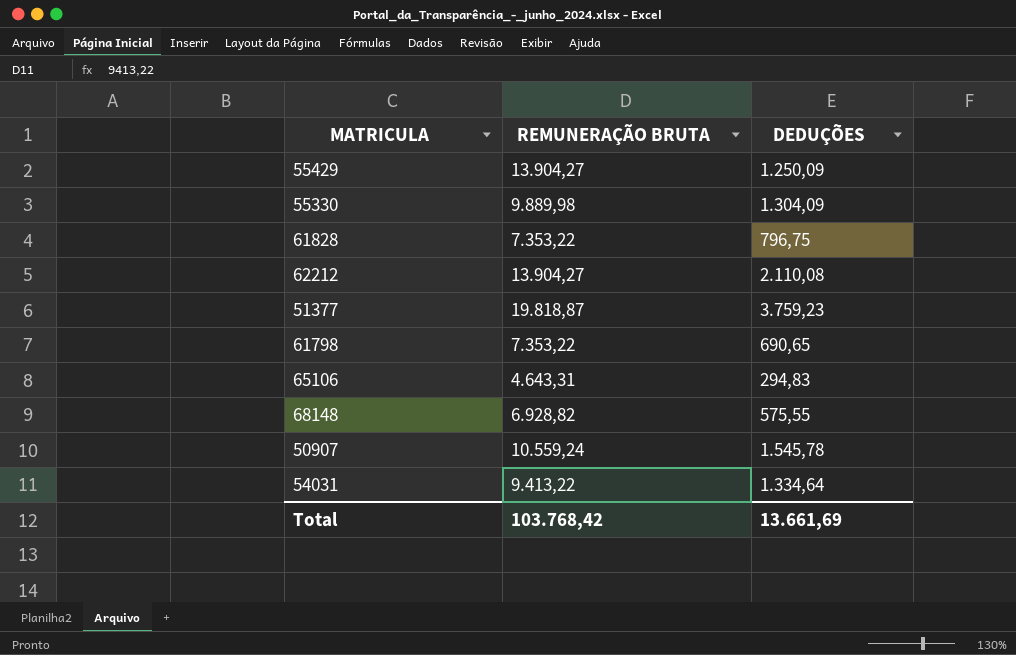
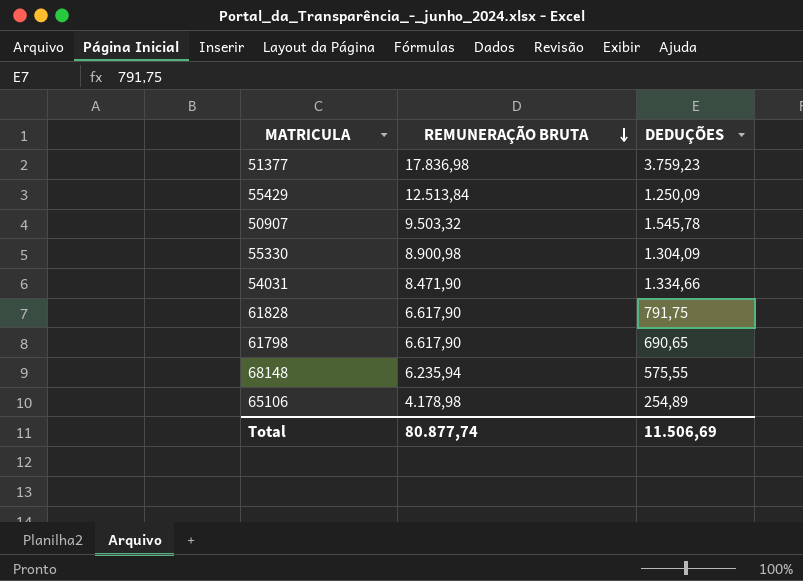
row order: none -> REMUNERAÇÃO BRUTA descending
row 62212: 13.904,27 | 2.110,08 -> none
51377 | REMUNERAÇÃO BRUTA: 19.818,87 -> 17.836,98
55429 | REMUNERAÇÃO BRUTA: 13.904,27 -> 12.513,84
50907 | REMUNERAÇÃO BRUTA: 10.559,24 -> 9.503,32
55330 | REMUNERAÇÃO BRUTA: 9.889,98 -> 8.900,98
54031 | REMUNERAÇÃO BRUTA: 9.413,22 -> 8.471,90
54031 | DEDUÇÕES: 1.334,64 -> 1.334,66
61828 | REMUNERAÇÃO BRUTA: 7.353,22 -> 6.617,90
61828 | DEDUÇÕES: 796,75 -> 791,75
61798 | REMUNERAÇÃO BRUTA: 7.353,22 -> 6.617,90
68148 | REMUNERAÇÃO BRUTA: 6.928,82 -> 6.235,94
65106 | REMUNERAÇÃO BRUTA: 4.643,31 -> 4.178,98
65106 | DEDUÇÕES: 294,83 -> 254,89
Total | REMUNERAÇÃO BRUTA: 103.768,42 -> 80.877,74
Total | DEDUÇÕES: 13.661,69 -> 11.506,69

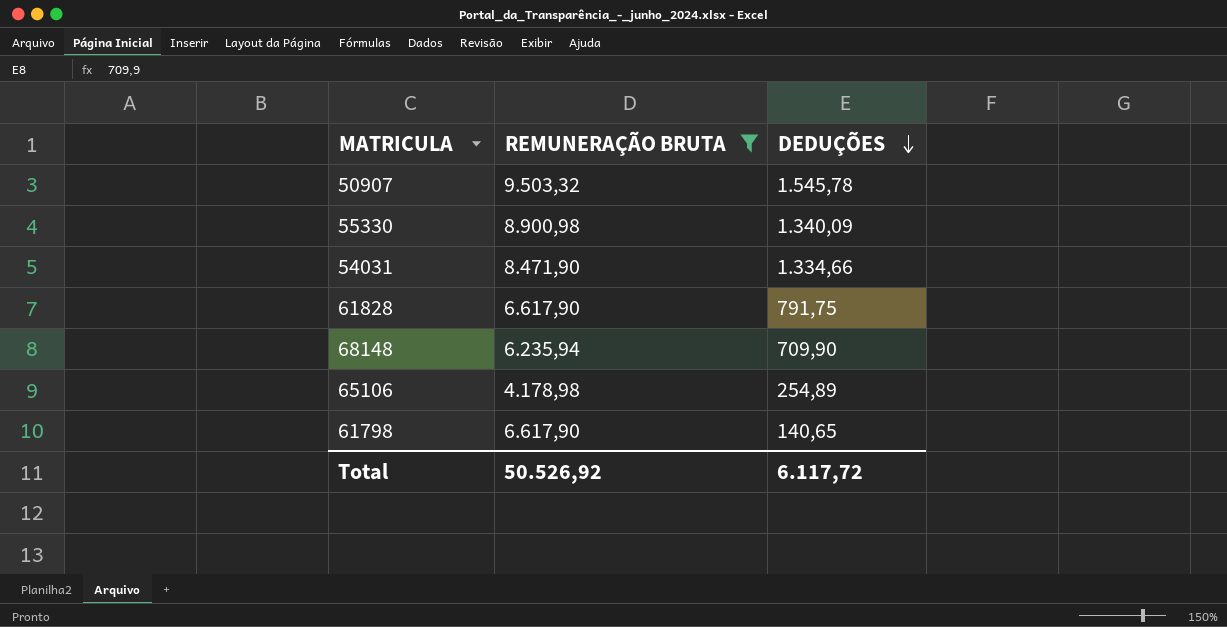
filter: none -> REMUNERAÇÃO BRUTA <= 9.503,32
row order: REMUNERAÇÃO BRUTA descending -> DEDUÇÕES descending
55330 | DEDUÇÕES: 1.304,09 -> 1.340,09
68148 | DEDUÇÕES: 575,55 -> 709,90
61798 | DEDUÇÕES: 690,65 -> 140,65
Total | REMUNERAÇÃO BRUTA: 80.877,74 -> 50.526,92
Total | DEDUÇÕES: 11.506,69 -> 6.117,72

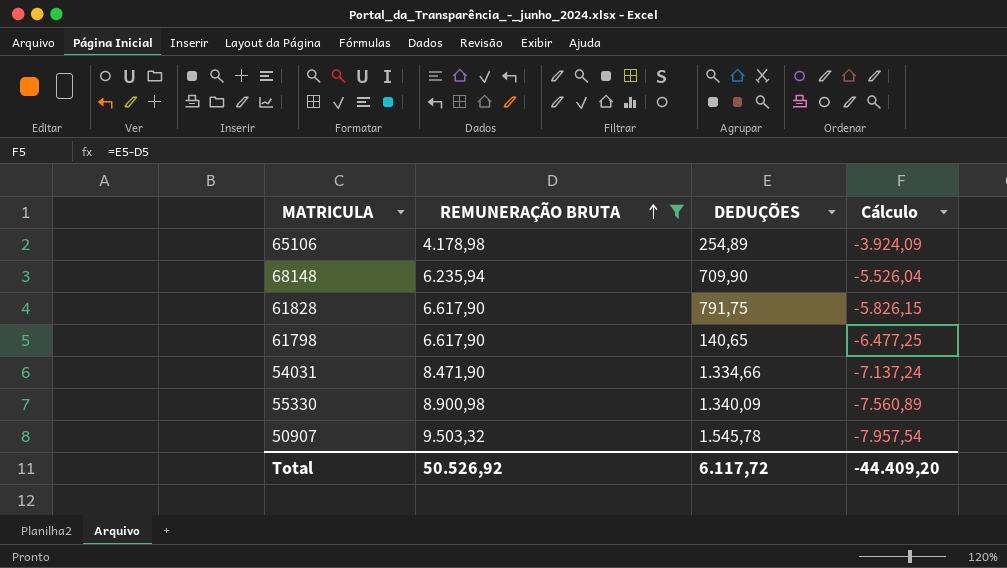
row order: DEDUÇÕES descending -> REMUNERAÇÃO BRUTA ascending
column Cálculo | formula: none -> [DEDUÇÕES] - [REMUNERAÇÃO BRUTA]

